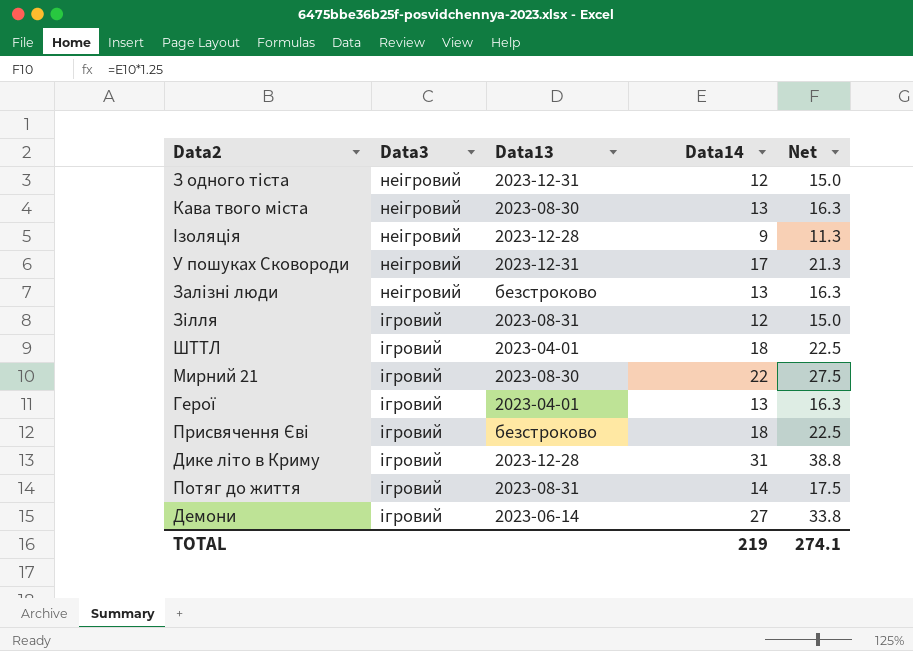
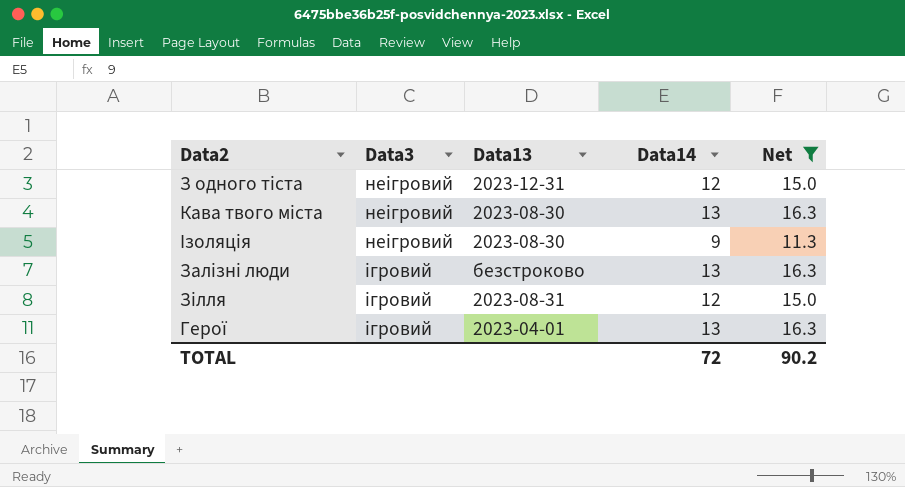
filter: none -> Net <= 16.3
Ізоляція | Data13: 2023-12-28 -> 2023-08-30
Залізні люди | Data3: неігровий -> ігровий
TOTAL | Data14: 219 -> 72
TOTAL | Net: 274.1 -> 90.2

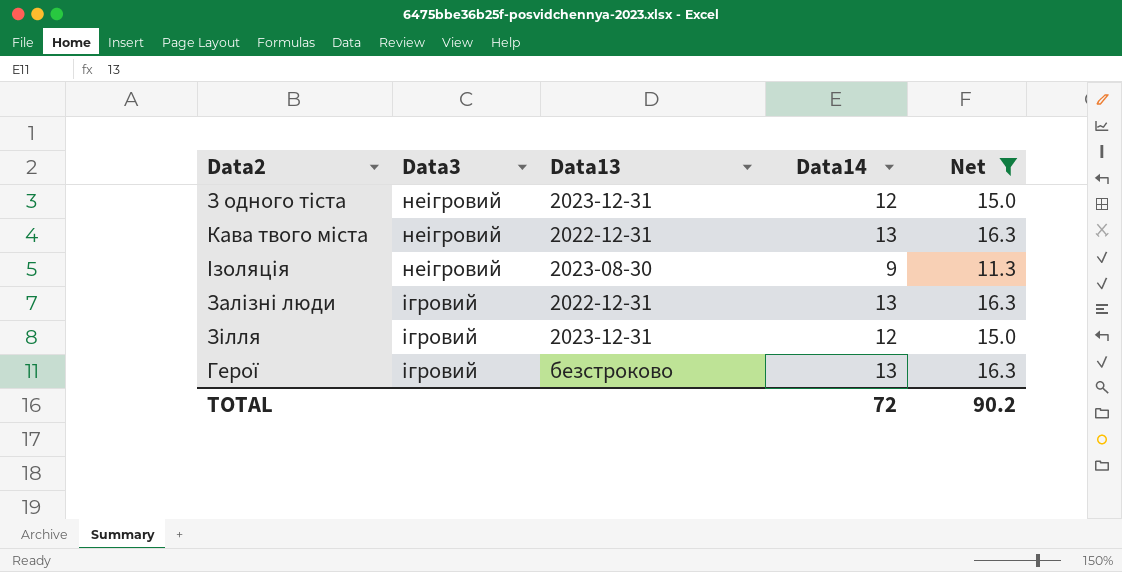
Кава твого міста | Data13: 2023-08-30 -> 2022-12-31
Залізні люди | Data13: безстроково -> 2022-12-31
Зілля | Data13: 2023-08-31 -> 2023-12-31
Герої | Data13: 2023-04-01 -> безстроково

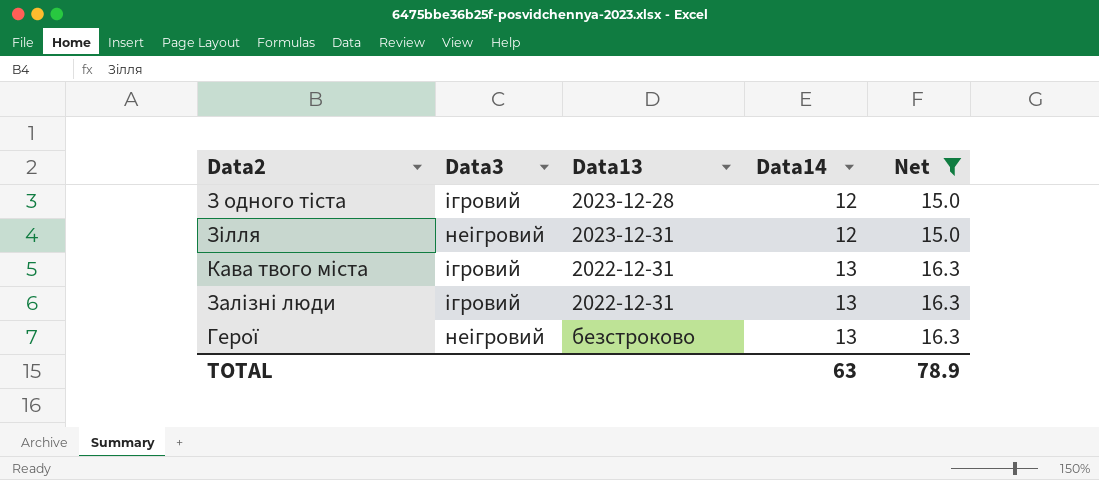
row order: Data3 ascending -> Data14 ascending
row Ізоляція: неігровий | 2023-08-30 | 9 | 11.3 -> none
З одного тіста | Data3: неігровий -> ігровий
З одного тіста | Data13: 2023-12-31 -> 2023-12-28
Зілля | Data3: ігровий -> неігровий
Кава твого міста | Data3: неігровий -> ігровий
Герої | Data3: ігровий -> неігровий
TOTAL | Data14: 72 -> 63
TOTAL | Net: 90.2 -> 78.9

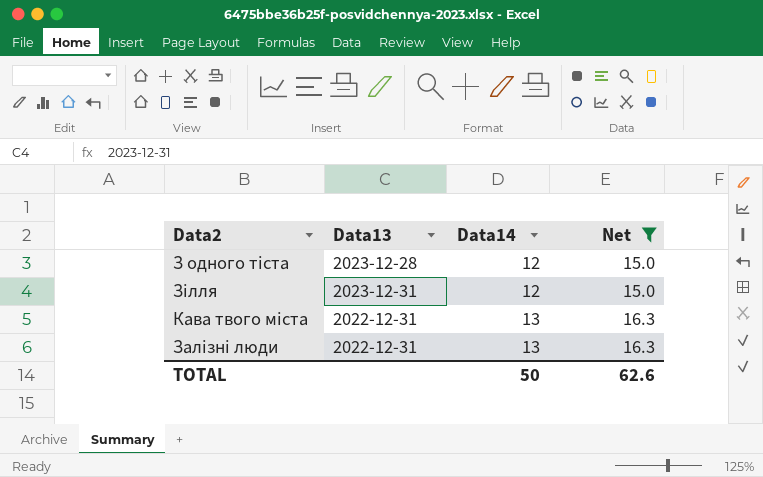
column Data3 | position: 2 -> none
row Герої: неігровий | безстроково | 13 | 16.3 -> none
TOTAL | Data14: 63 -> 50
TOTAL | Net: 78.9 -> 62.6

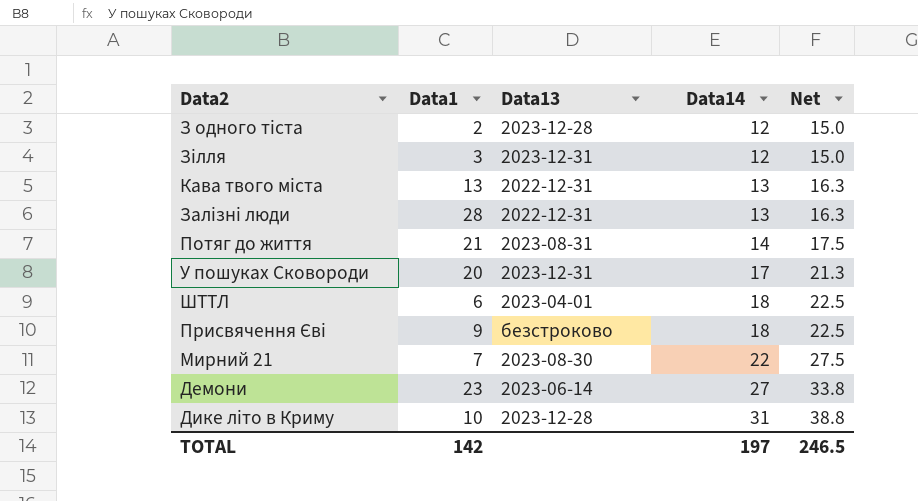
filter: Net <= 16.3 -> none
column Data1 | position: none -> 2
TOTAL | Data14: 50 -> 197
TOTAL | Net: 62.6 -> 246.5

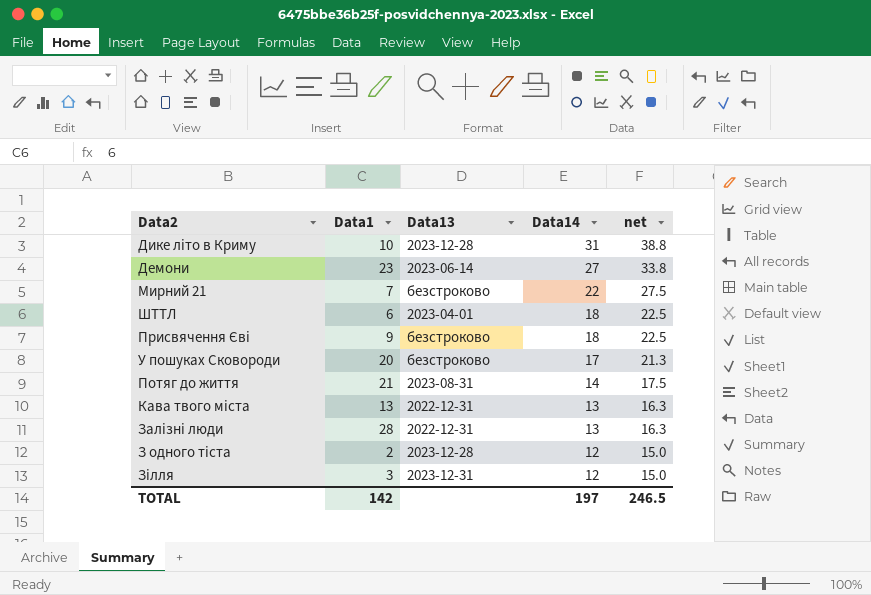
row order: Data14 ascending -> Data14 descending
column name: Net -> net
Мирний 21 | Data13: 2023-08-30 -> безстроково
У пошуках Сковороди | Data13: 2023-12-31 -> безстроково

